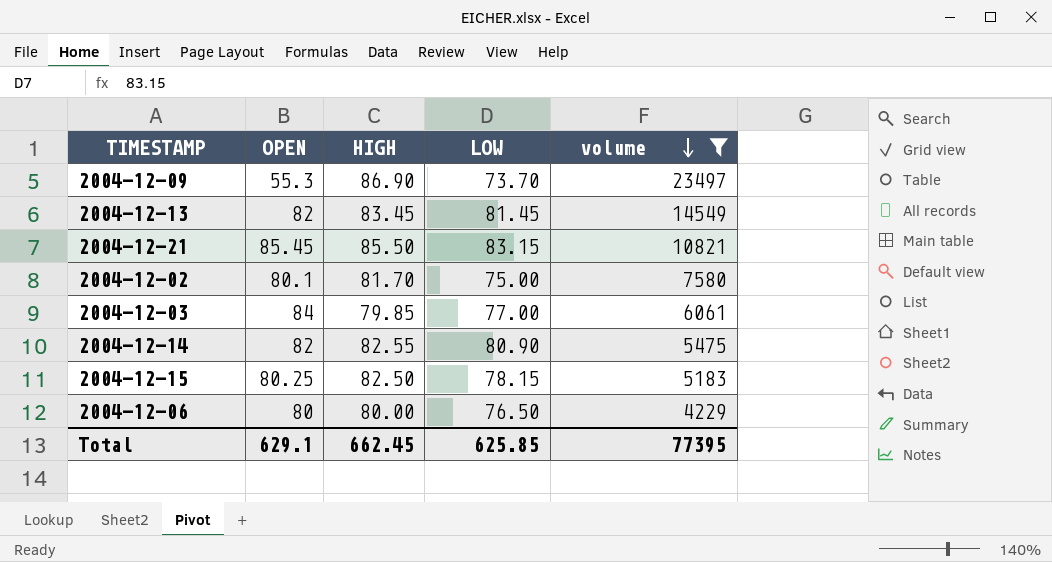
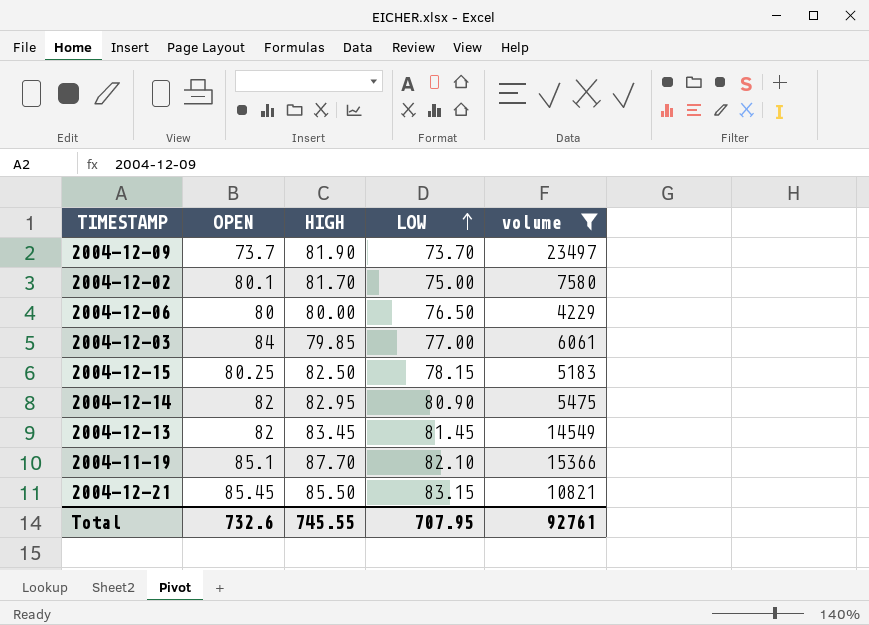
row order: volume descending -> LOW ascending
2004-12-09 | OPEN: 55.3 -> 73.7
2004-12-09 | HIGH: 86.90 -> 81.90
2004-12-14 | HIGH: 82.55 -> 82.95
row 2004-11-19: none -> 85.1 | 87.70 | 82.10 | 15366
Total | OPEN: 629.1 -> 732.6
Total | HIGH: 662.45 -> 745.55
Total | LOW: 625.85 -> 707.95
Total | volume: 77395 -> 92761

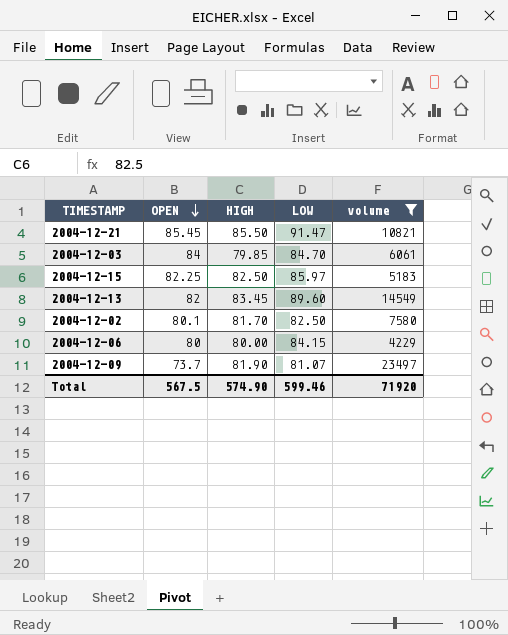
row order: LOW ascending -> OPEN descending
row 2004-12-14: 82 | 82.95 | 80.90 | 5475 -> none
row 2004-11-19: 85.1 | 87.70 | 82.10 | 15366 -> none
2004-12-21 | LOW: 83.15 -> 91.47
2004-12-03 | LOW: 77.00 -> 84.70
2004-12-15 | OPEN: 80.25 -> 82.25
2004-12-15 | LOW: 78.15 -> 85.97
2004-12-13 | LOW: 81.45 -> 89.60
2004-12-02 | LOW: 75.00 -> 82.50
2004-12-06 | LOW: 76.50 -> 84.15
2004-12-09 | LOW: 73.70 -> 81.07
Total | OPEN: 732.6 -> 567.5
Total | HIGH: 745.55 -> 574.90
Total | LOW: 707.95 -> 599.46
Total | volume: 92761 -> 71920

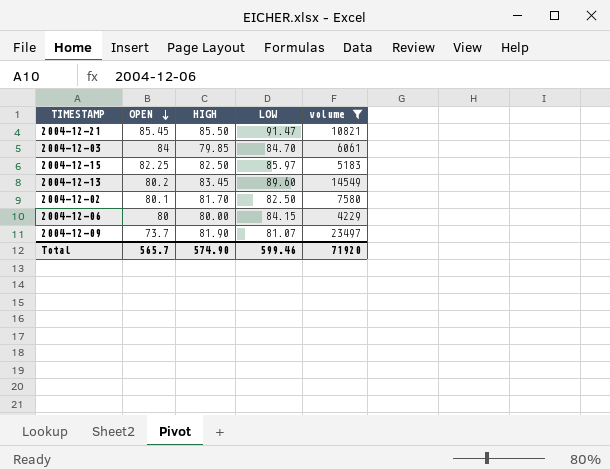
2004-12-13 | OPEN: 82 -> 80.2
Total | OPEN: 567.5 -> 565.7

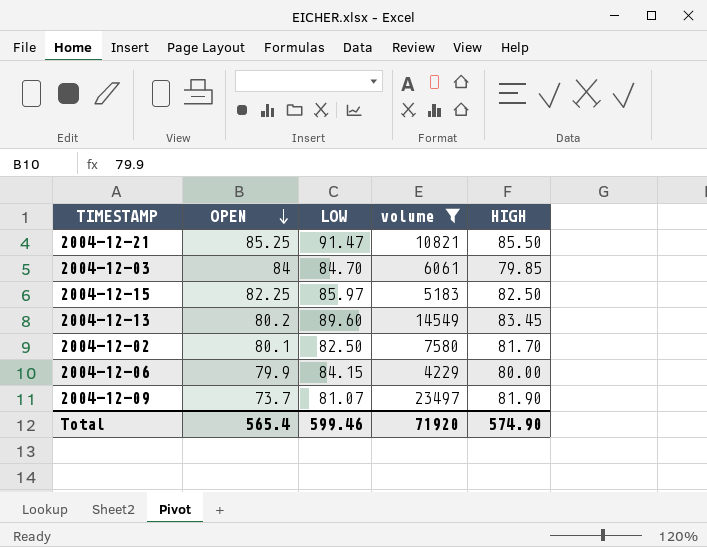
column HIGH | position: 3 -> 5
2004-12-21 | OPEN: 85.45 -> 85.25
2004-12-06 | OPEN: 80 -> 79.9
Total | OPEN: 565.7 -> 565.4

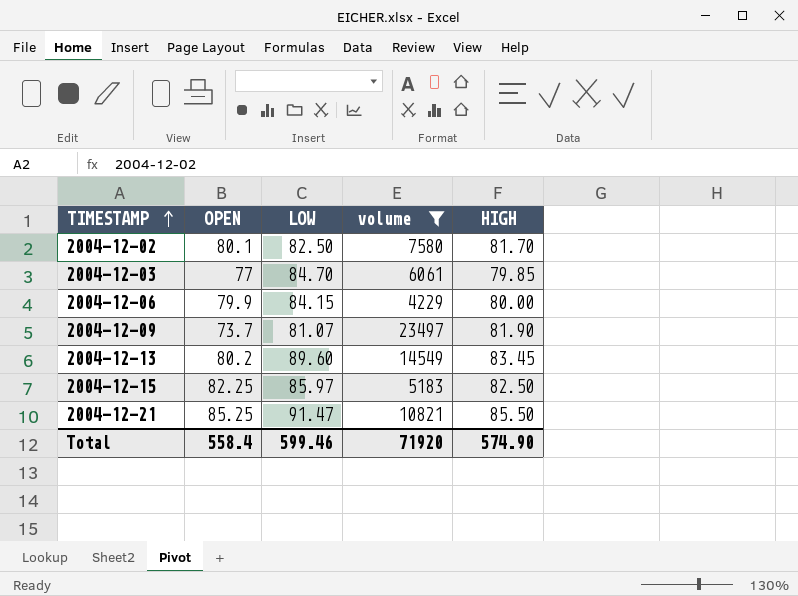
row order: OPEN descending -> TIMESTAMP ascending
2004-12-03 | OPEN: 84 -> 77
Total | OPEN: 565.4 -> 558.4

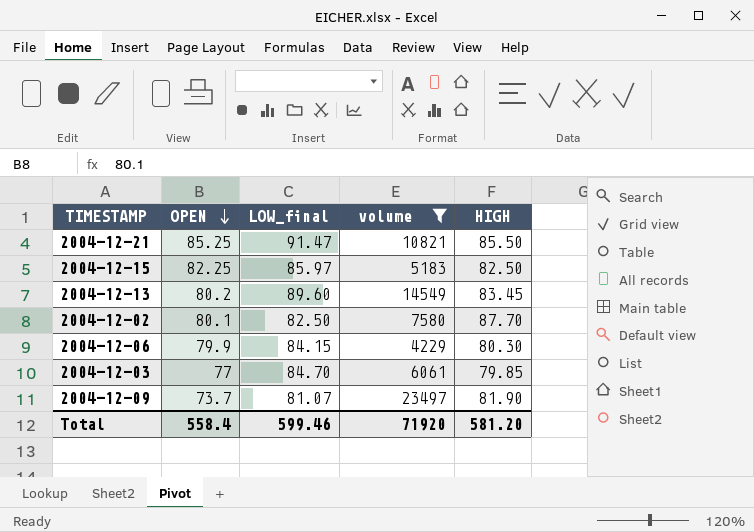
row order: TIMESTAMP ascending -> OPEN descending
column name: LOW -> LOW_final
2004-12-02 | HIGH: 81.70 -> 87.70
2004-12-06 | HIGH: 80.00 -> 80.30
Total | HIGH: 574.90 -> 581.20

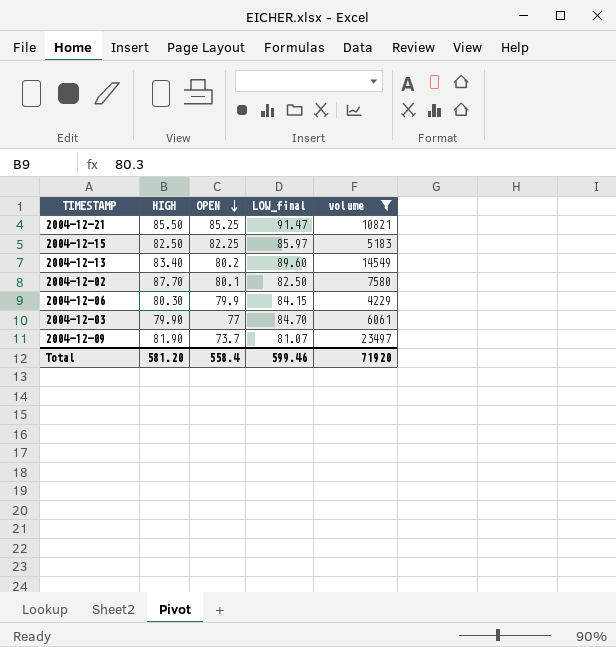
column HIGH | position: 5 -> 2
2004-12-13 | HIGH: 83.45 -> 83.40
2004-12-03 | HIGH: 79.85 -> 79.90

